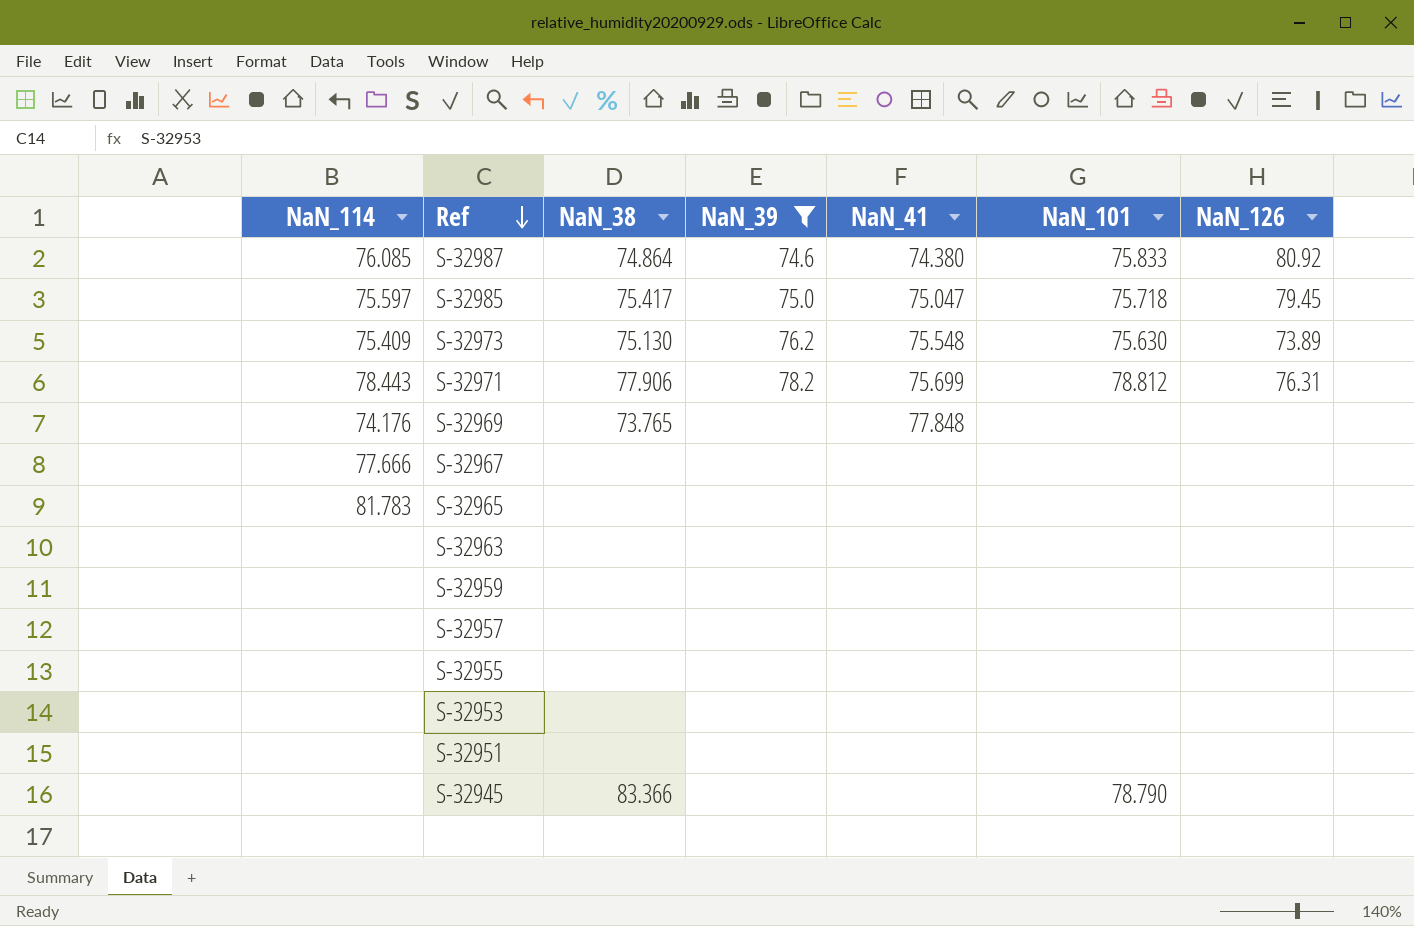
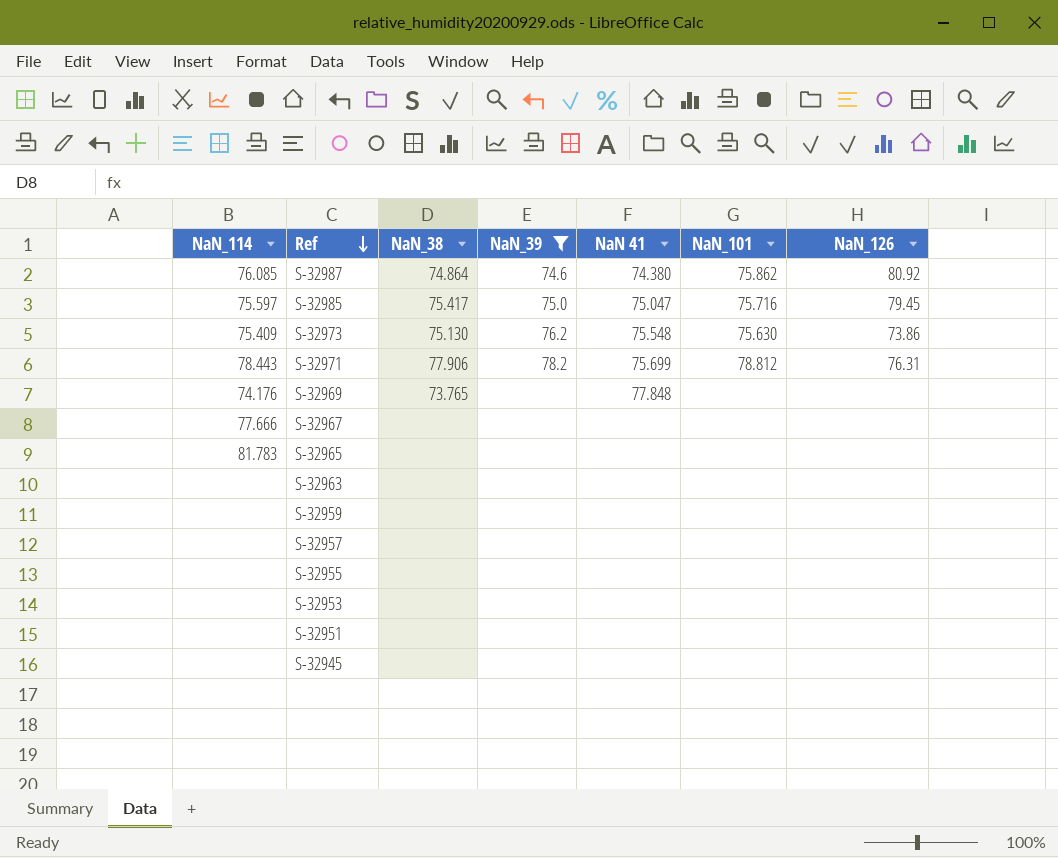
column name: NaN_41 -> NaN 41
S-32987 | NaN_101: 75.833 -> 75.862
S-32985 | NaN_101: 75.718 -> 75.716
S-32973 | NaN_126: 73.89 -> 73.86
S-32945 | NaN_38: 83.366 -> none
S-32945 | NaN_101: 78.790 -> none

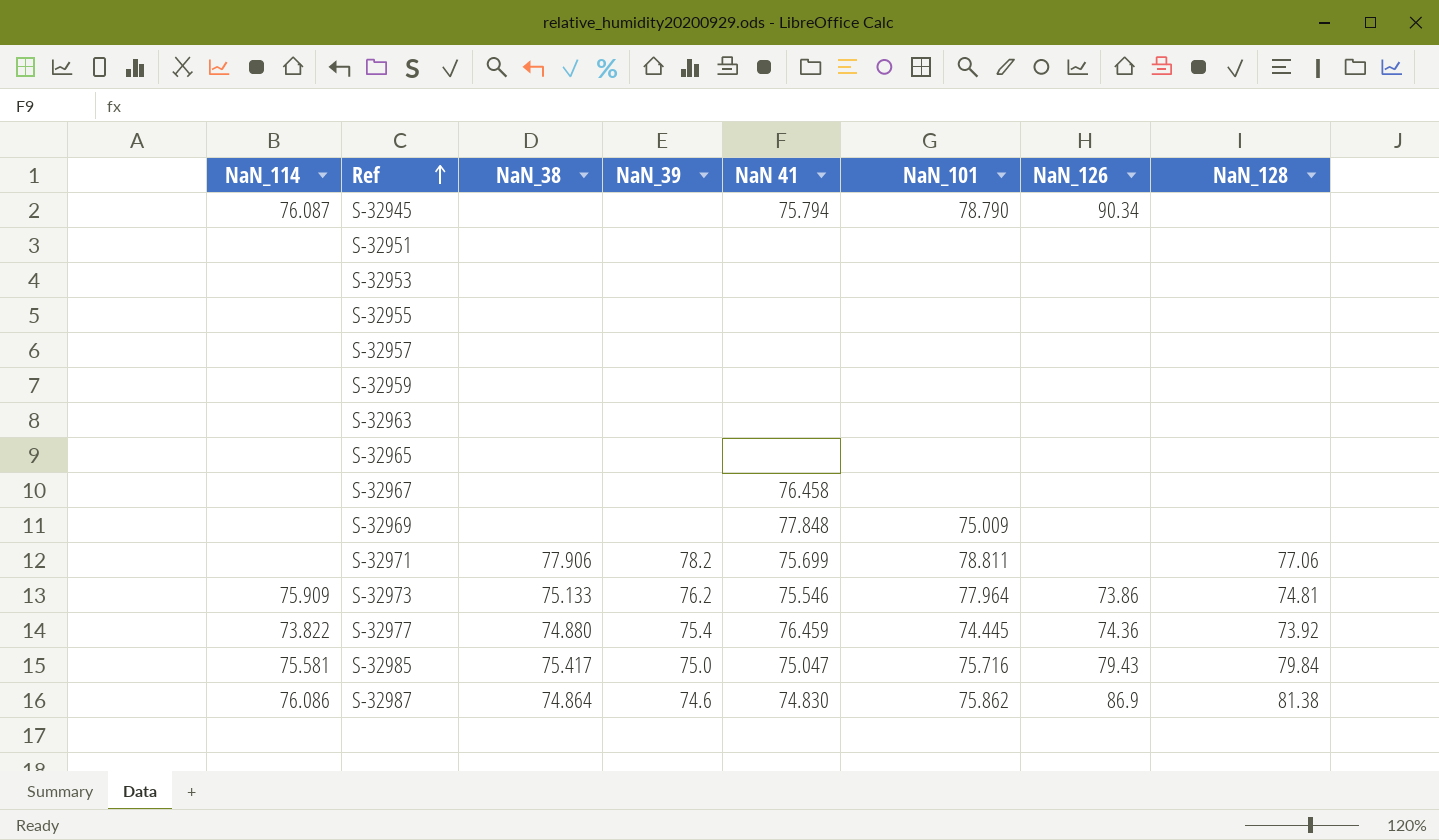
filter: NaN_39 != 75.4 -> none
row order: Ref descending -> Ref ascending
column NaN_128 | position: none -> 8
S-32945 | NaN_114: none -> 76.087
S-32945 | NaN 41: none -> 75.794
S-32945 | NaN_101: none -> 78.790
S-32945 | NaN_126: none -> 90.34
S-32965 | NaN_114: 81.783 -> none
S-32967 | NaN_114: 77.666 -> none
S-32967 | NaN 41: none -> 76.458
S-32969 | NaN_114: 74.176 -> none
S-32969 | NaN_38: 73.765 -> none
S-32969 | NaN_101: none -> 75.009
S-32971 | NaN_114: 78.443 -> none
S-32971 | NaN_101: 78.812 -> 78.811
S-32971 | NaN_126: 76.31 -> none
S-32973 | NaN_114: 75.409 -> 75.909
S-32973 | NaN_38: 75.130 -> 75.133
S-32973 | NaN 41: 75.548 -> 75.546
S-32973 | NaN_101: 75.630 -> 77.964
S-32985 | NaN_114: 75.597 -> 75.581
S-32985 | NaN_126: 79.45 -> 79.43
S-32987 | NaN_114: 76.085 -> 76.086
S-32987 | NaN 41: 74.380 -> 74.830
S-32987 | NaN_126: 80.92 -> 86.9

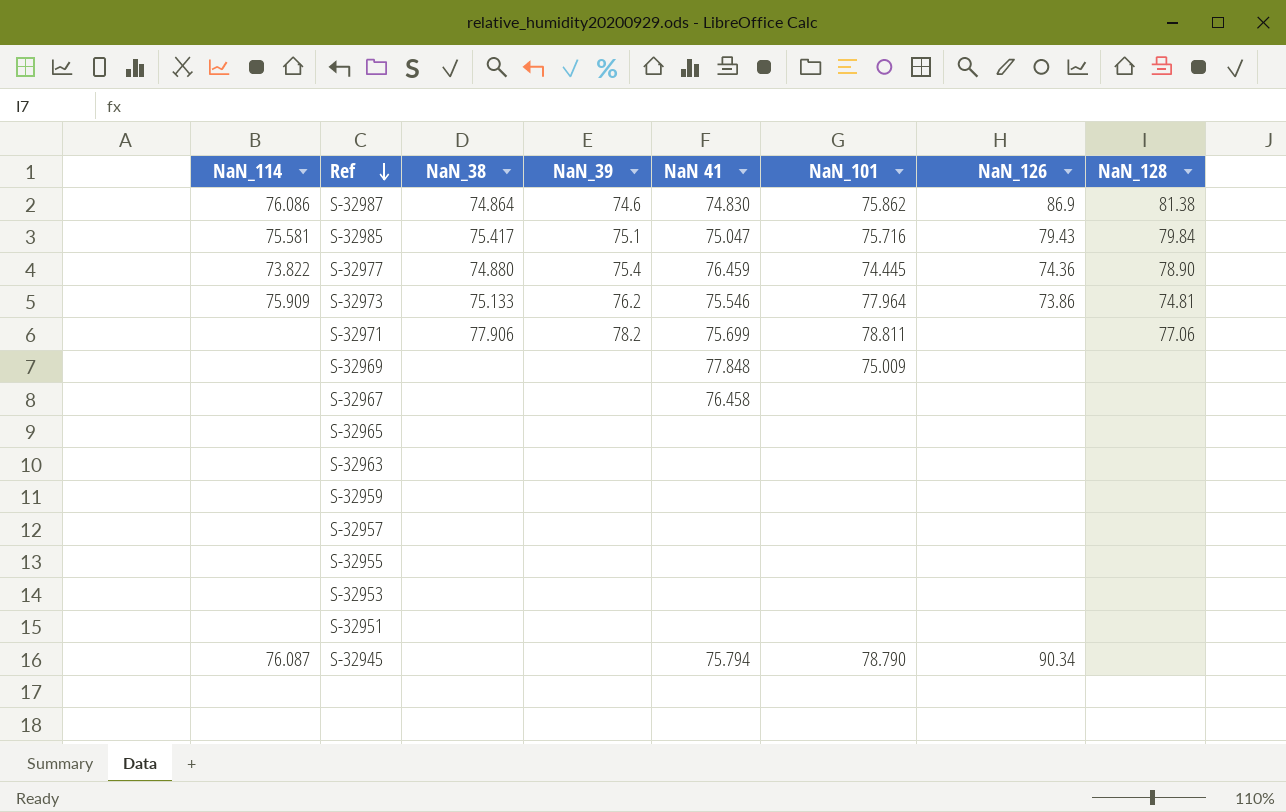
row order: Ref ascending -> Ref descending
S-32985 | NaN_39: 75.0 -> 75.1
S-32977 | NaN_128: 73.92 -> 78.90

